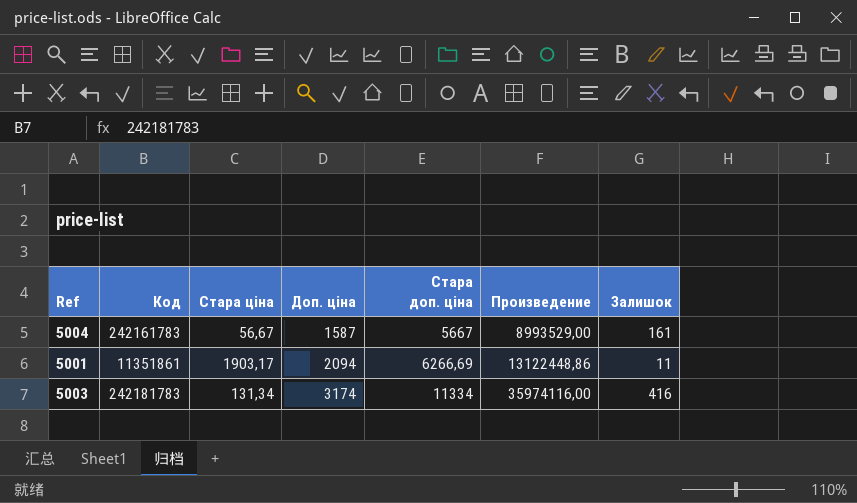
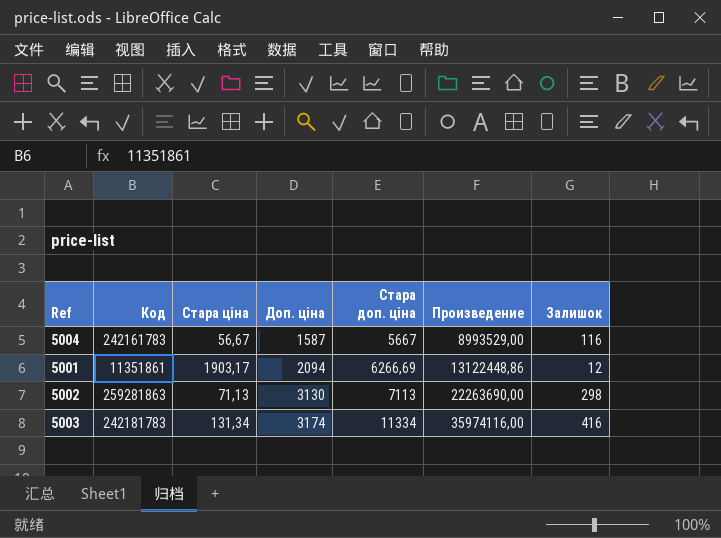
5004 | Залишок: 161 -> 116
5001 | Залишок: 11 -> 12
row 5002: none -> 259281863 | 71,13 | 3130 | 7113 | 22263690,00 | 298

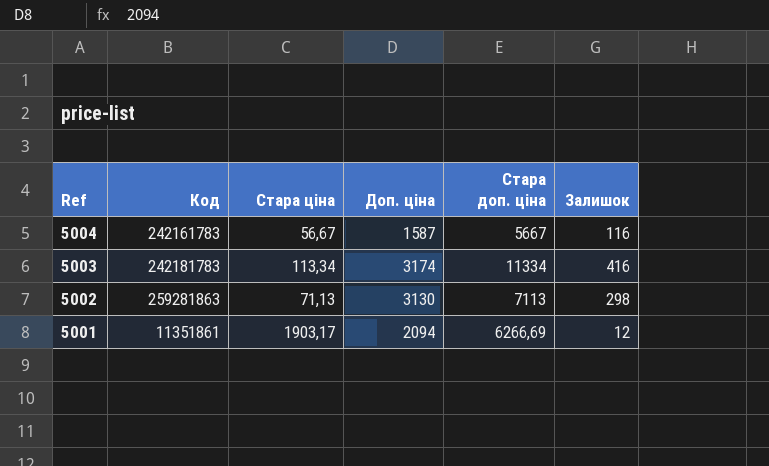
row order: Доп. ціна ascending -> Ref descending
column Произведение | formula: [Доп. ціна] * [Стара доп. ціна] -> none
5003 | Стара ціна: 131,34 -> 113,34

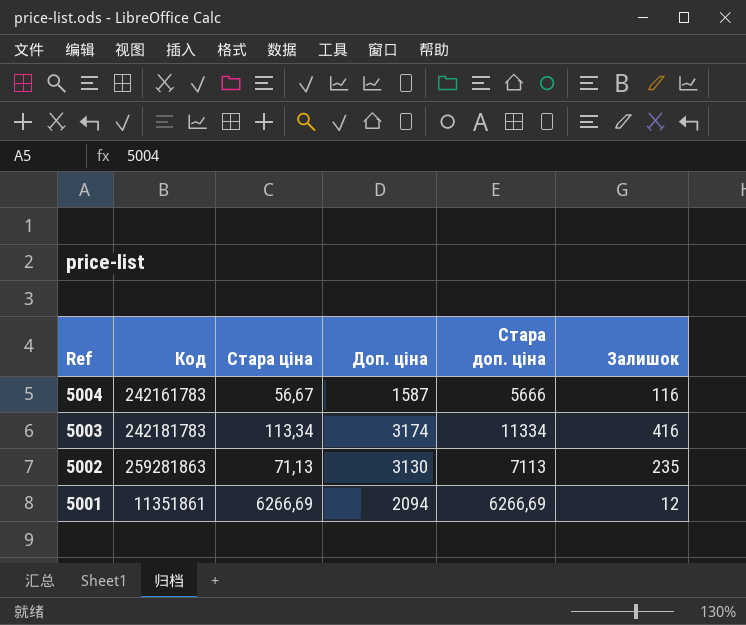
5004 | Стара доп. ціна: 5667 -> 5666
5002 | Залишок: 298 -> 235
5001 | Стара ціна: 1903,17 -> 6266,69

